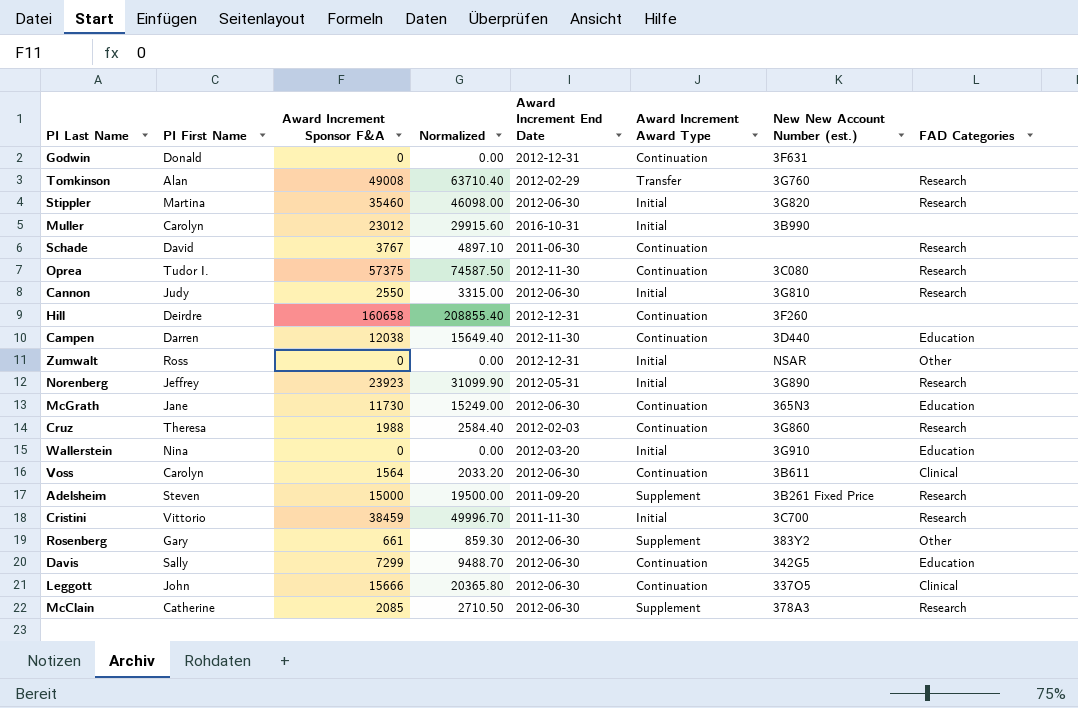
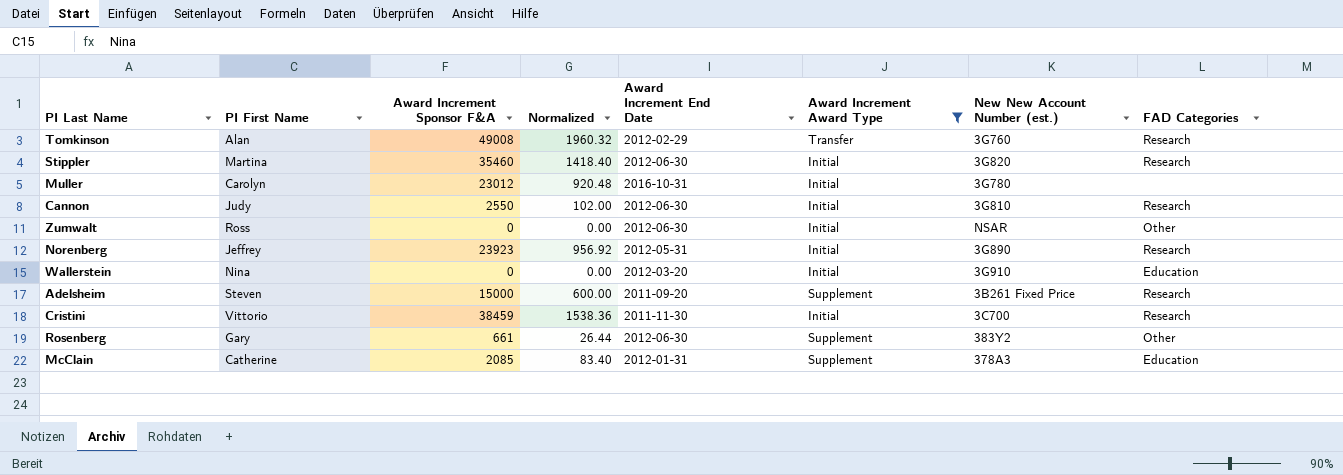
filter: none -> Award Increment Award Type != Continuation
column Normalized | formula: [Award Increment Sponsor F&A] * 1.3 -> [Award Increment Sponsor F&A] * 0.04
Muller | New New Account Number (est.): 3B990 -> 3G780
Zumwalt | Award Increment End Date: 2012-12-31 -> 2012-06-30
McClain | Award Increment End Date: 2012-06-30 -> 2012-01-31
McClain | FAD Categories: Research -> Education

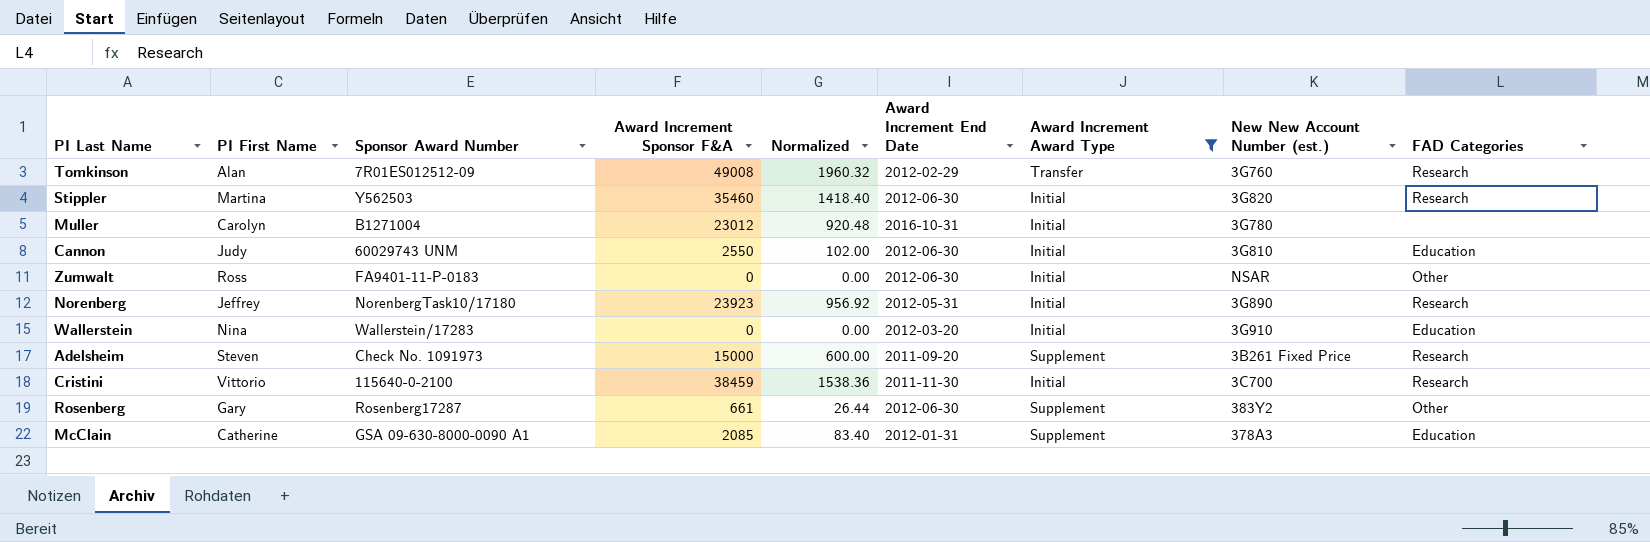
column Sponsor Award Number | position: none -> 3
Cannon | FAD Categories: Research -> Education

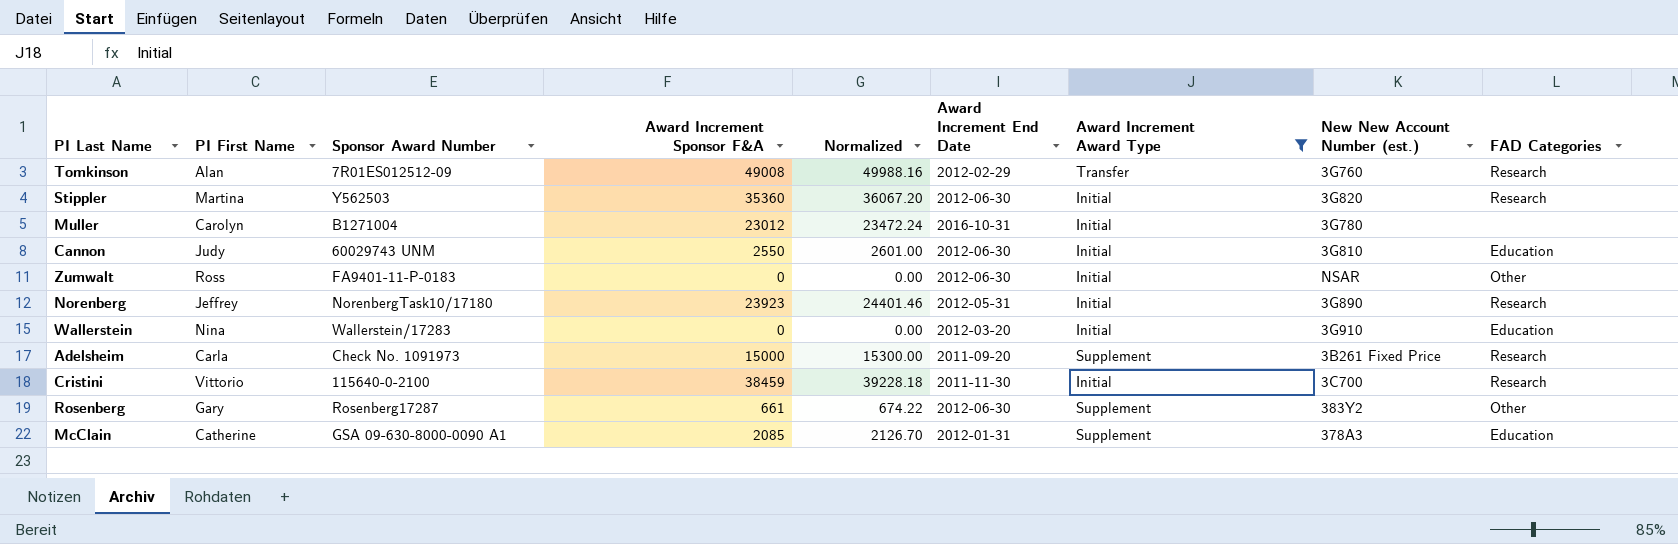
column Normalized | formula: [Award Increment Sponsor F&A] * 0.04 -> [Award Increment Sponsor F&A] * 1.02
Stippler | Award Increment Sponsor F&A: 35460 -> 35360
Adelsheim | PI First Name: Steven -> Carla

